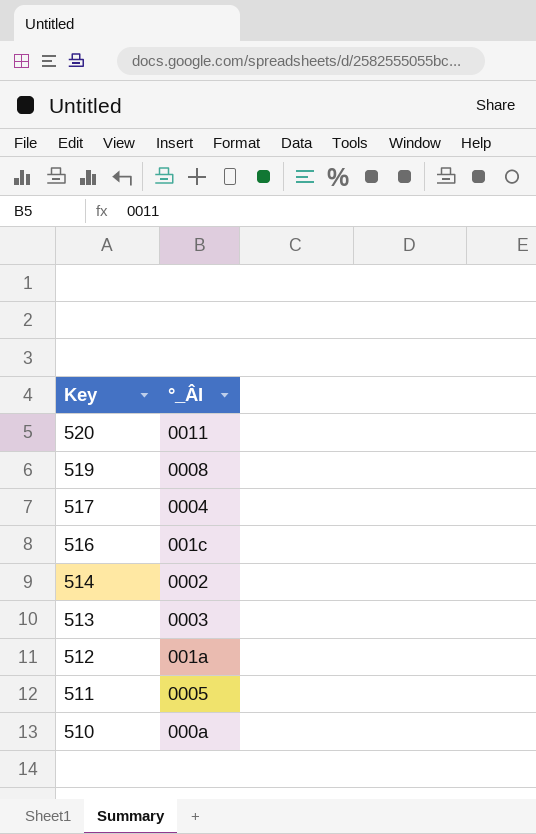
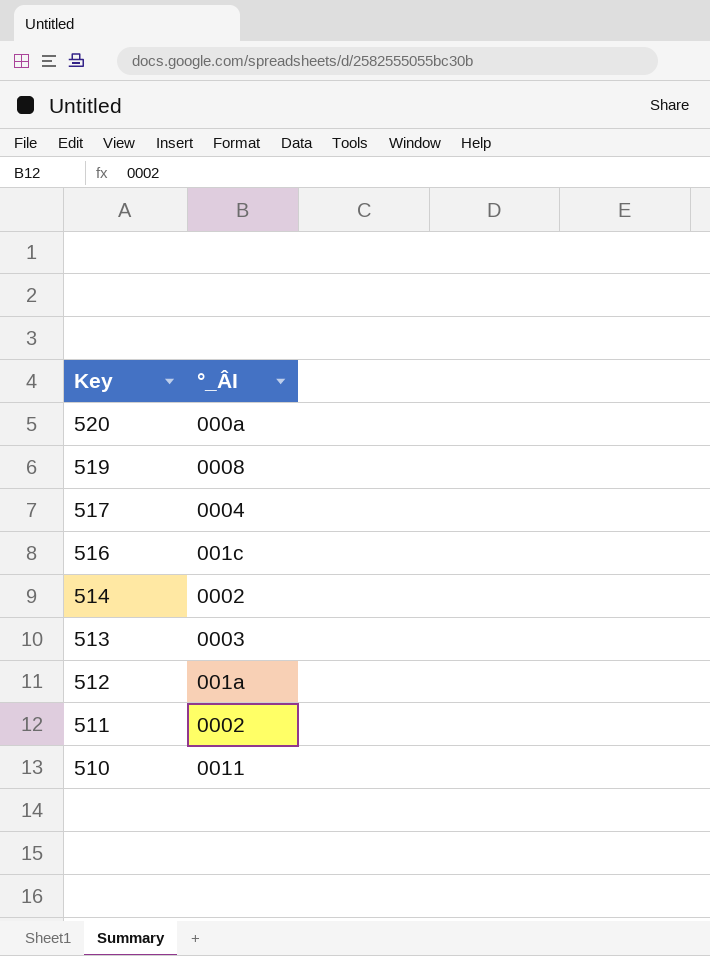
520 | °_ÂI: 0011 -> 000a
511 | °_ÂI: 0005 -> 0002
510 | °_ÂI: 000a -> 0011

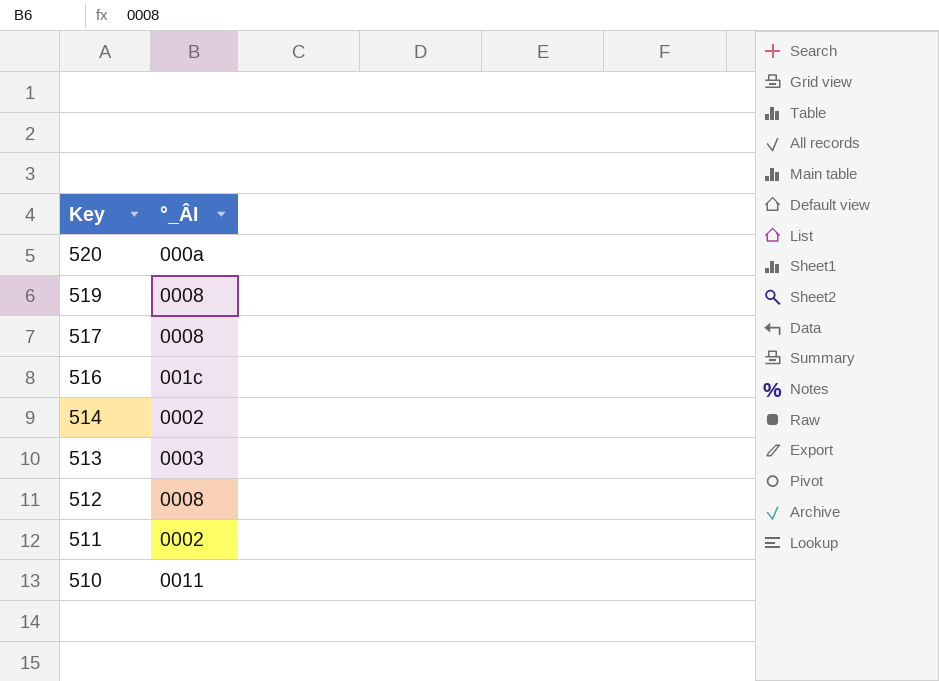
517 | °_ÂI: 0004 -> 0008
512 | °_ÂI: 001a -> 0008

